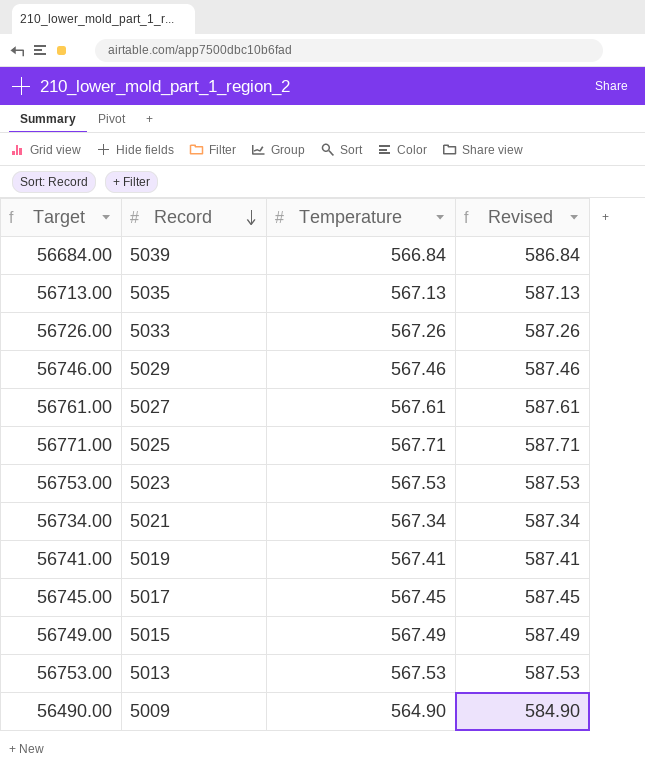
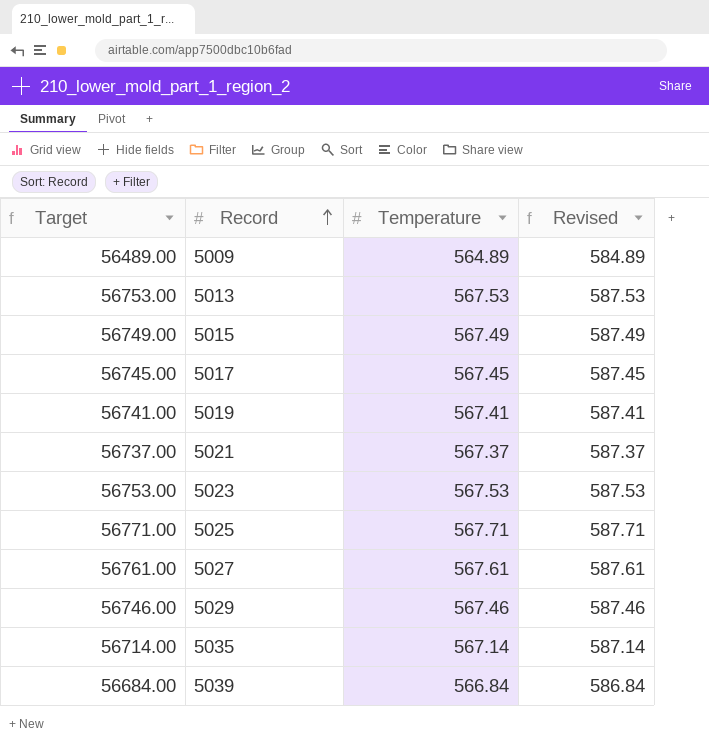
row order: Record descending -> Record ascending
row 5033: 56726.00 | 567.26 | 587.26 -> none
5009 | Target: 56490.00 -> 56489.00
5009 | Temperature: 564.90 -> 564.89
5009 | Revised: 584.90 -> 584.89
5021 | Target: 56734.00 -> 56737.00
5021 | Temperature: 567.34 -> 567.37
5021 | Revised: 587.34 -> 587.37
5035 | Target: 56713.00 -> 56714.00
5035 | Temperature: 567.13 -> 567.14
5035 | Revised: 587.13 -> 587.14

